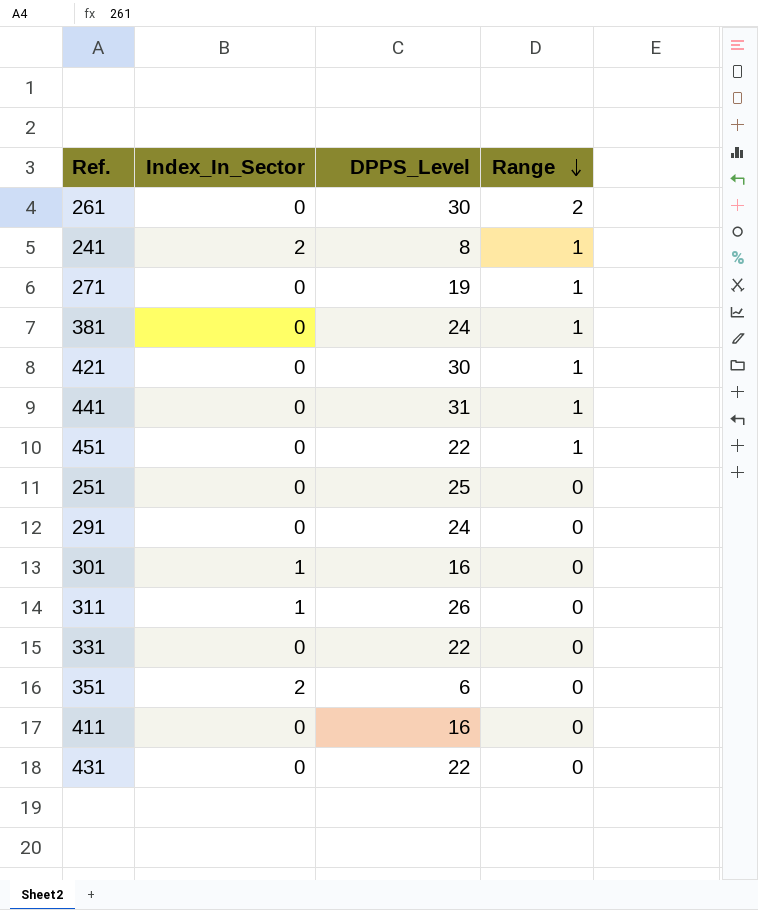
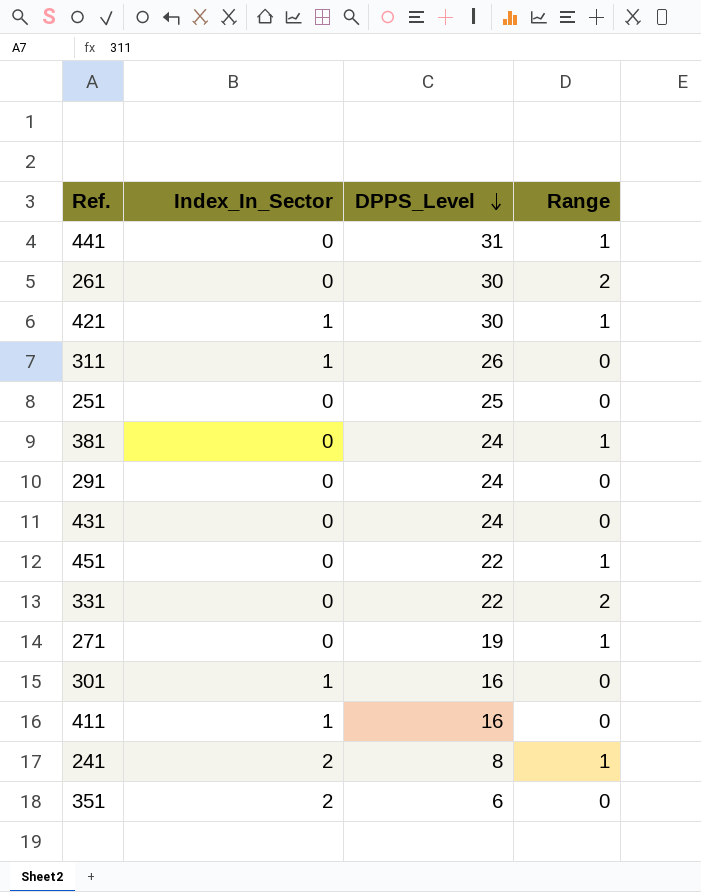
row order: Range descending -> DPPS_Level descending
421 | Index_In_Sector: 0 -> 1
431 | DPPS_Level: 22 -> 24
331 | Range: 0 -> 2
411 | Index_In_Sector: 0 -> 1

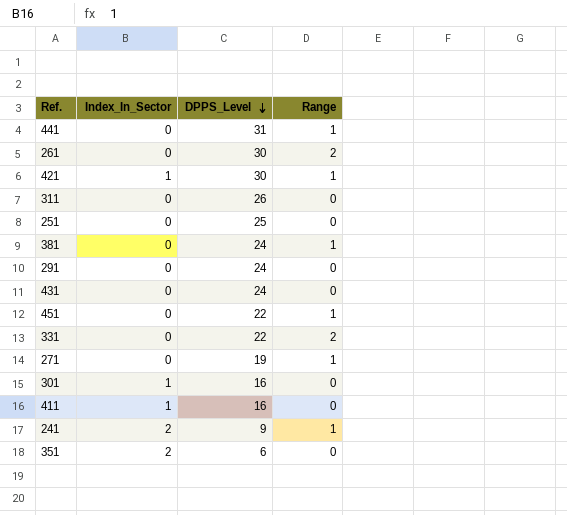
311 | Index_In_Sector: 1 -> 0
241 | DPPS_Level: 8 -> 9

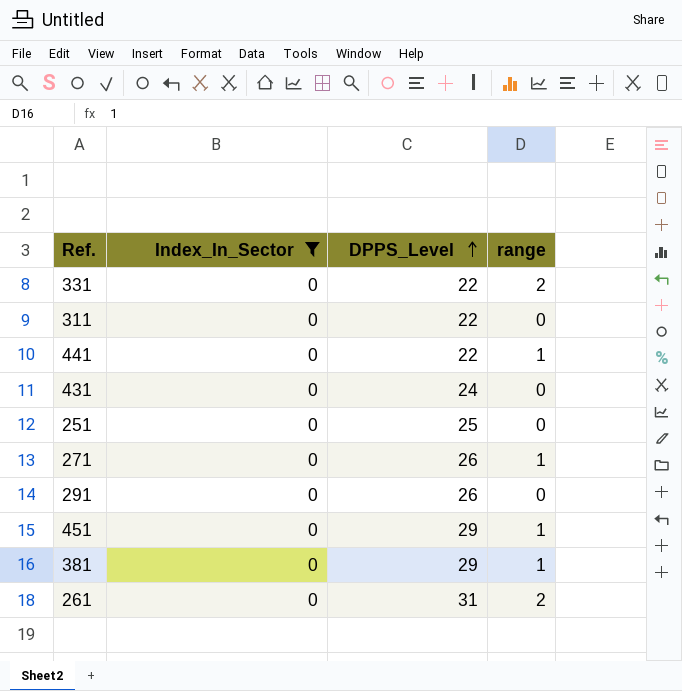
filter: none -> Index_In_Sector = 0
row order: DPPS_Level descending -> DPPS_Level ascending
column name: Range -> range
311 | DPPS_Level: 26 -> 22
441 | DPPS_Level: 31 -> 22
271 | DPPS_Level: 19 -> 26
291 | DPPS_Level: 24 -> 26
451 | DPPS_Level: 22 -> 29
381 | DPPS_Level: 24 -> 29
261 | DPPS_Level: 30 -> 31

